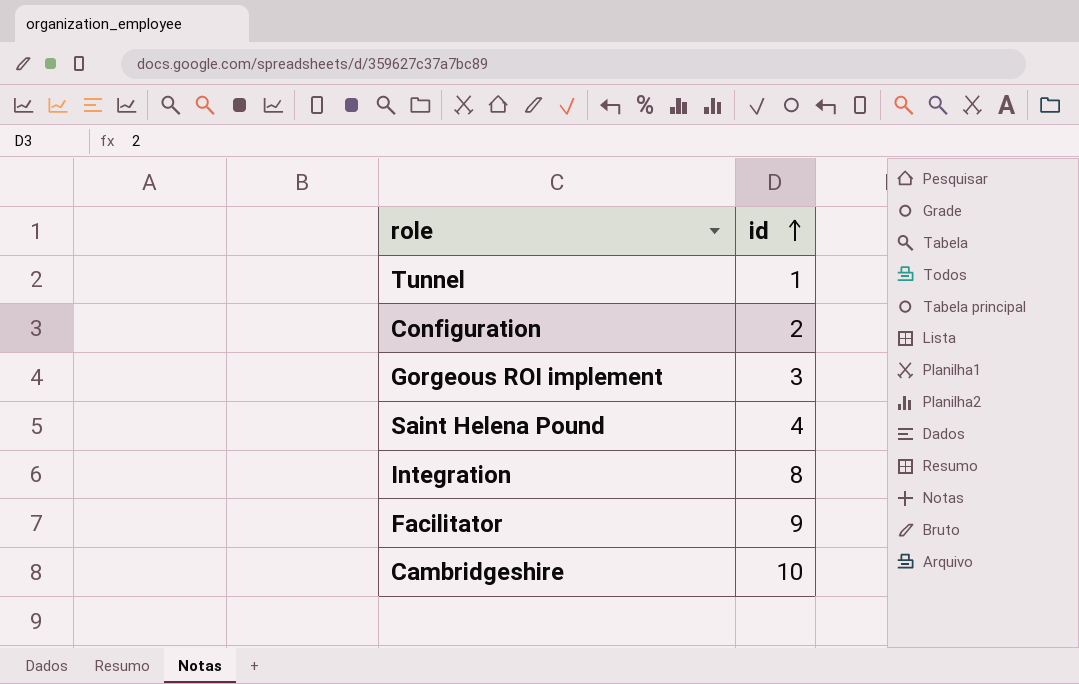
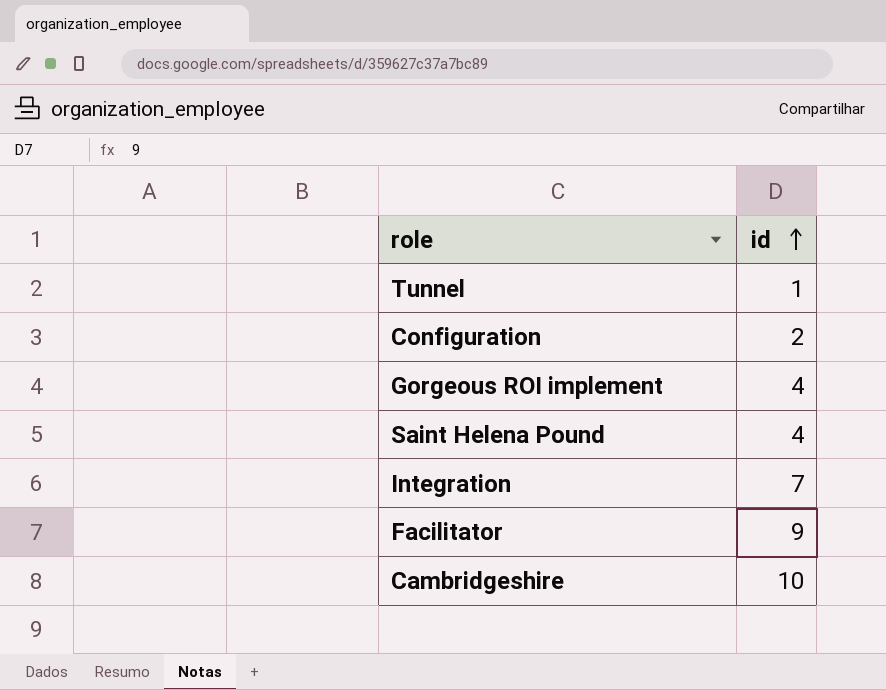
Gorgeous ROI implement | id: 3 -> 4
Integration | id: 8 -> 7

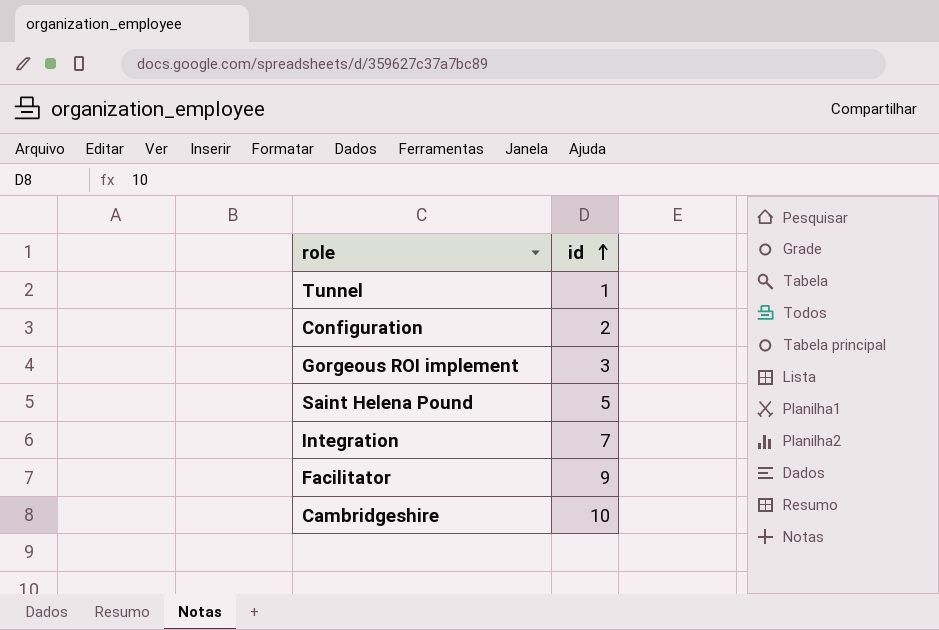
Gorgeous ROI implement | id: 4 -> 3
Saint Helena Pound | id: 4 -> 5

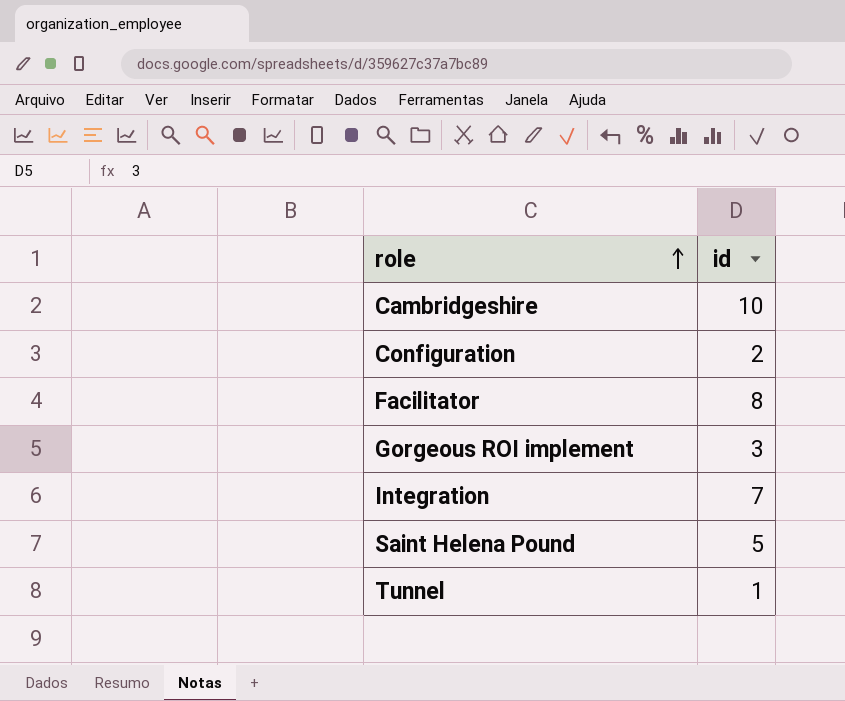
row order: id ascending -> role ascending
Facilitator | id: 9 -> 8

